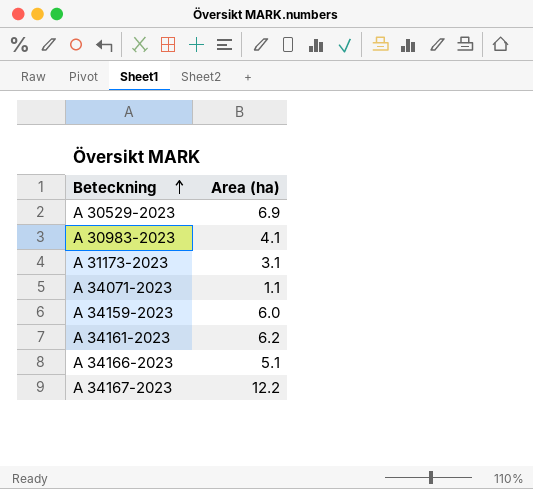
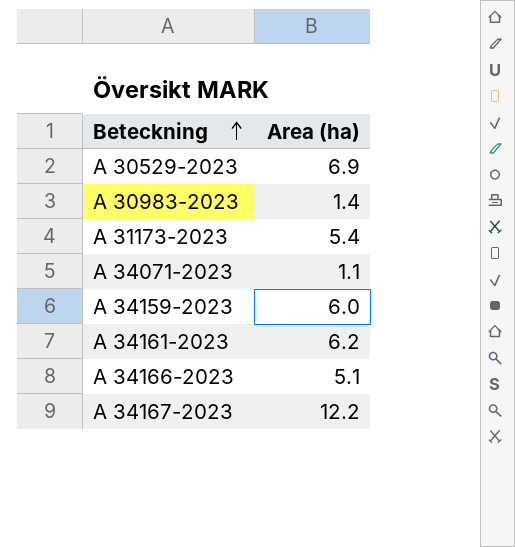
A 30983-2023 | Area (ha): 4.1 -> 1.4
A 31173-2023 | Area (ha): 3.1 -> 5.4

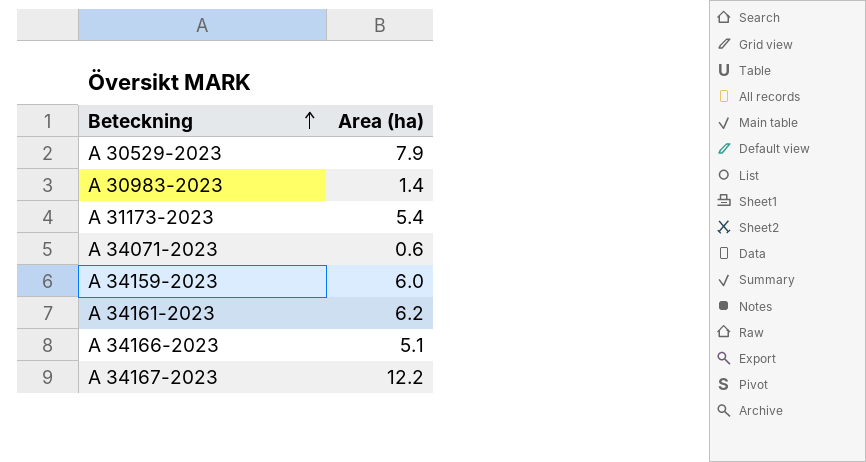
A 30529-2023 | Area (ha): 6.9 -> 7.9
A 34071-2023 | Area (ha): 1.1 -> 0.6

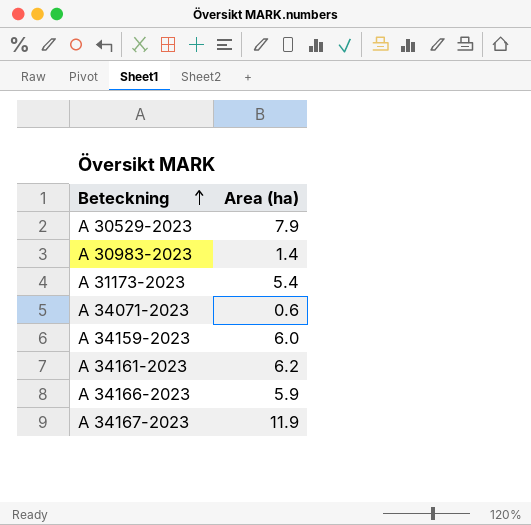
A 34166-2023 | Area (ha): 5.1 -> 5.9
A 34167-2023 | Area (ha): 12.2 -> 11.9

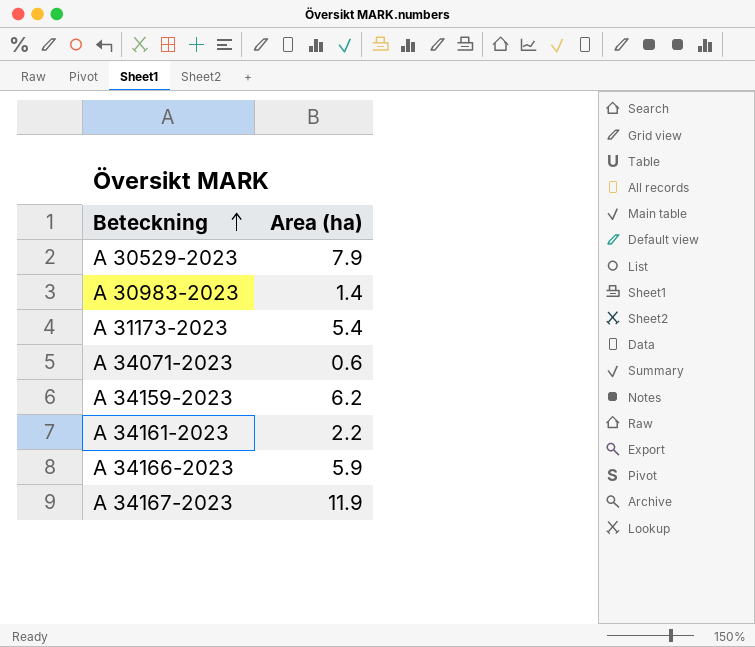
A 34159-2023 | Area (ha): 6.0 -> 6.2
A 34161-2023 | Area (ha): 6.2 -> 2.2

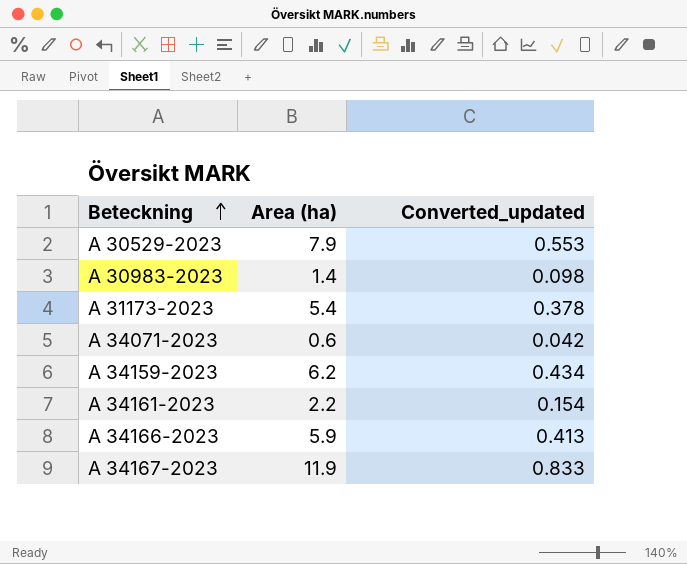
column Converted_updated | formula: none -> [Area (ha)] * 0.07

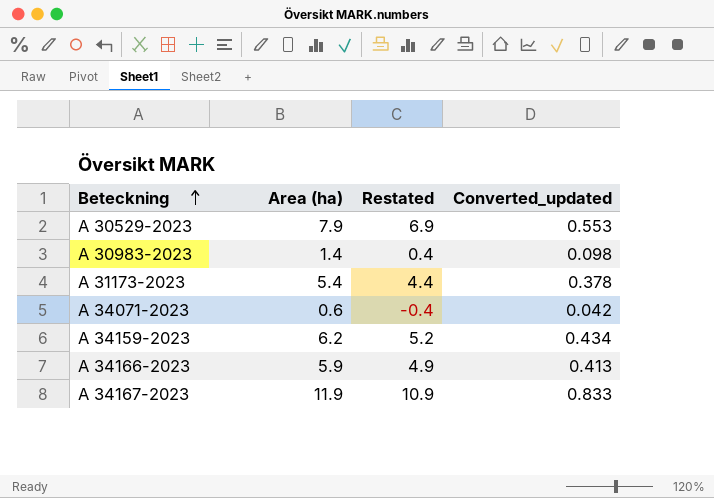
column Restated | formula: none -> [Area (ha)] - 1
row A 34161-2023: 2.2 | 0.154 -> none

